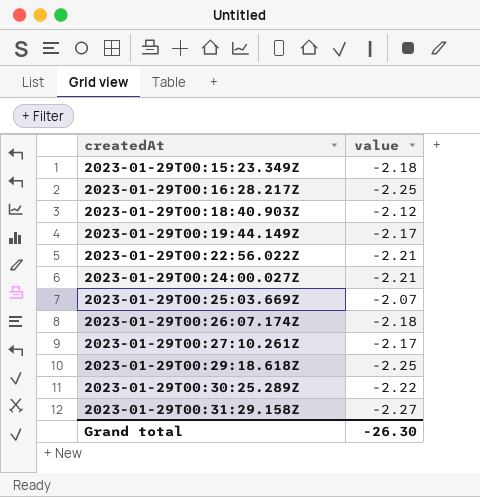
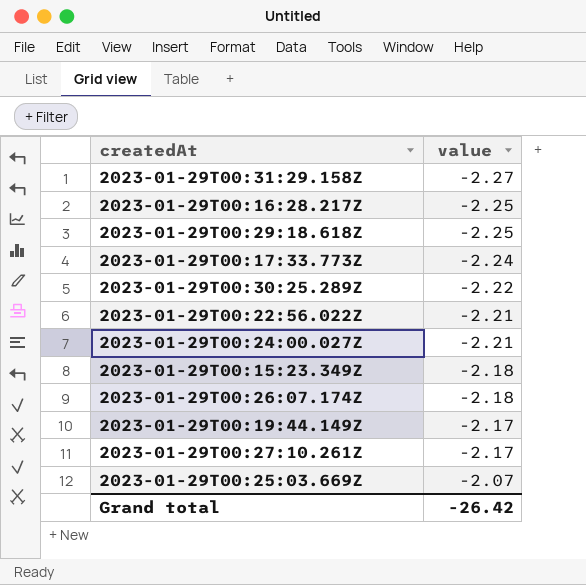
row order: createdAt ascending -> value ascending
row 2023-01-29T00:18:40.903Z: -2.12 -> none
row 2023-01-29T00:17:33.773Z: none -> -2.24
Grand total | value: -26.30 -> -26.42

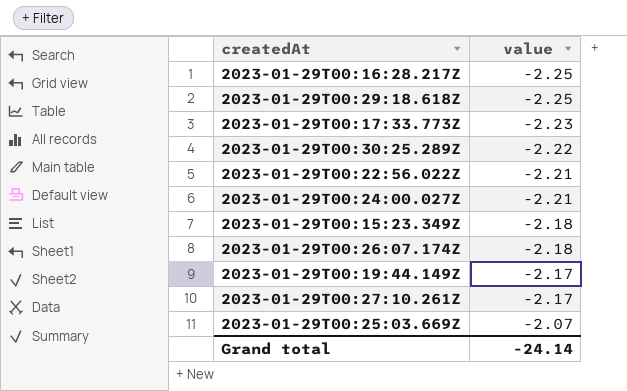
row 2023-01-29T00:31:29.158Z: -2.27 -> none
2023-01-29T00:17:33.773Z | value: -2.24 -> -2.23
Grand total | value: -26.42 -> -24.14

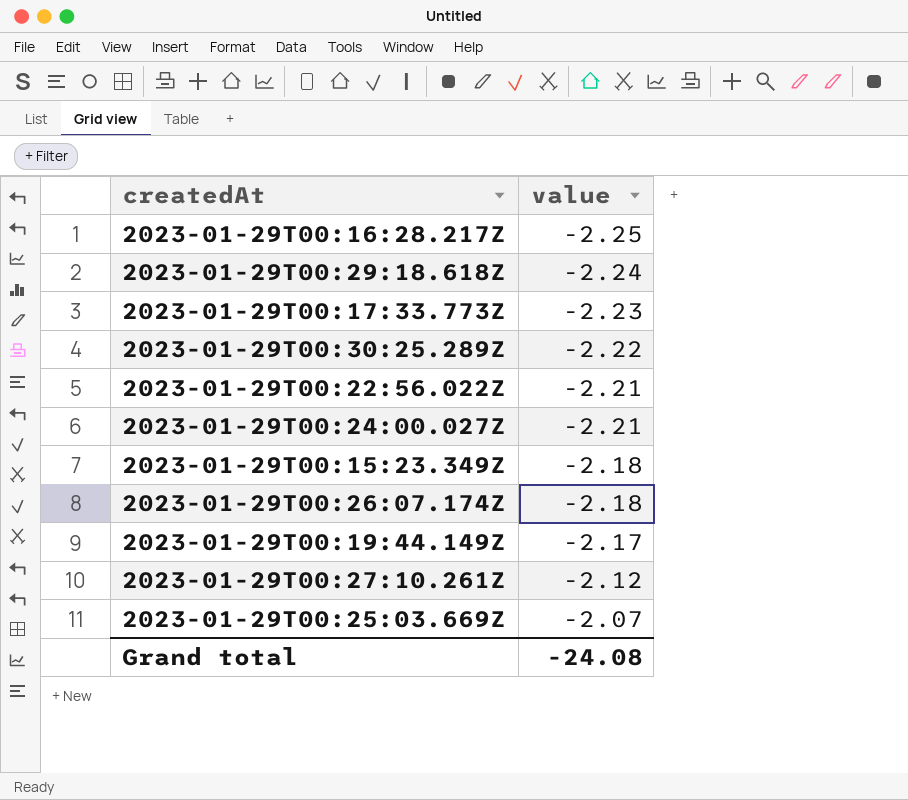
2023-01-29T00:29:18.618Z | value: -2.25 -> -2.24
2023-01-29T00:27:10.261Z | value: -2.17 -> -2.12
Grand total | value: -24.14 -> -24.08

